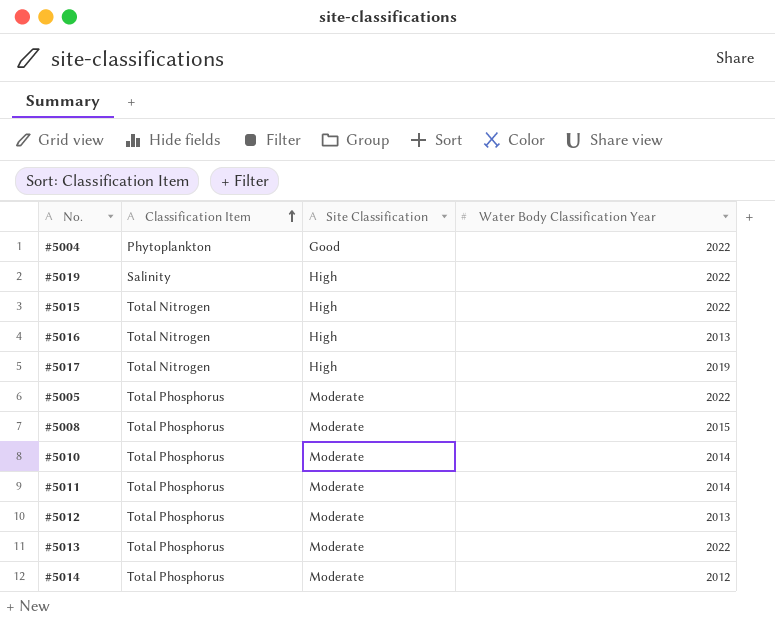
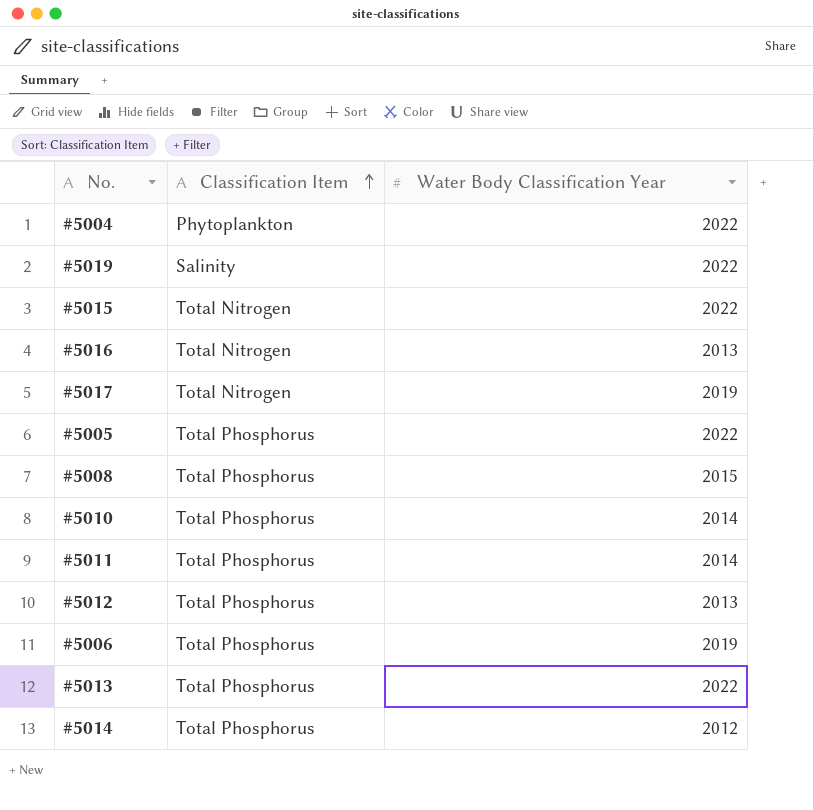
column Site Classification | position: 3 -> none
row #5006: none -> Total Phosphorus | 2019

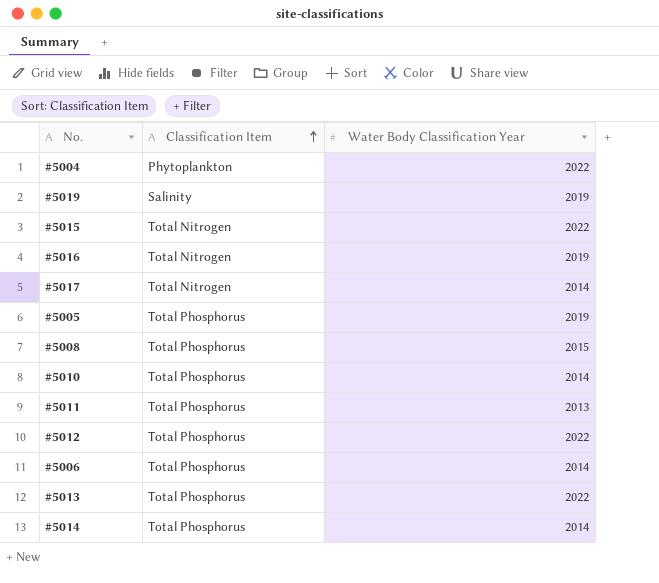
#5019 | Water Body Classification Year: 2022 -> 2019
#5016 | Water Body Classification Year: 2013 -> 2019
#5017 | Water Body Classification Year: 2019 -> 2014
#5005 | Water Body Classification Year: 2022 -> 2019
#5011 | Water Body Classification Year: 2014 -> 2013
#5012 | Water Body Classification Year: 2013 -> 2022
#5006 | Water Body Classification Year: 2019 -> 2014
#5014 | Water Body Classification Year: 2012 -> 2014

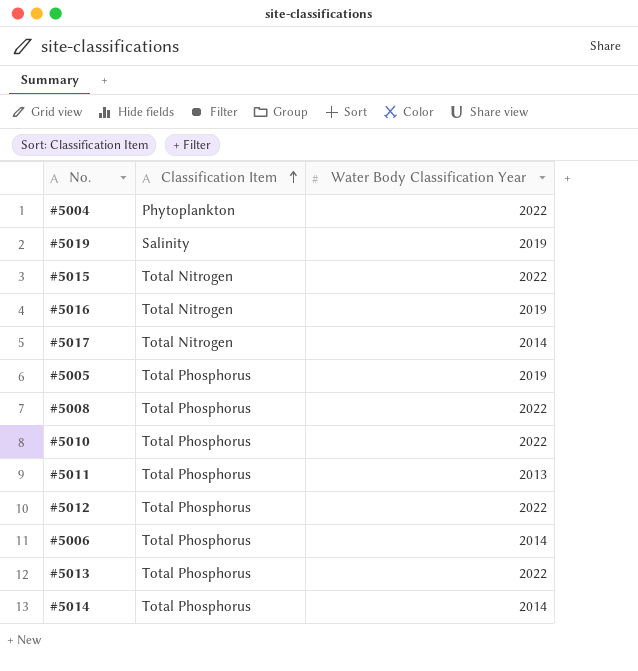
#5008 | Water Body Classification Year: 2015 -> 2022
#5010 | Water Body Classification Year: 2014 -> 2022

